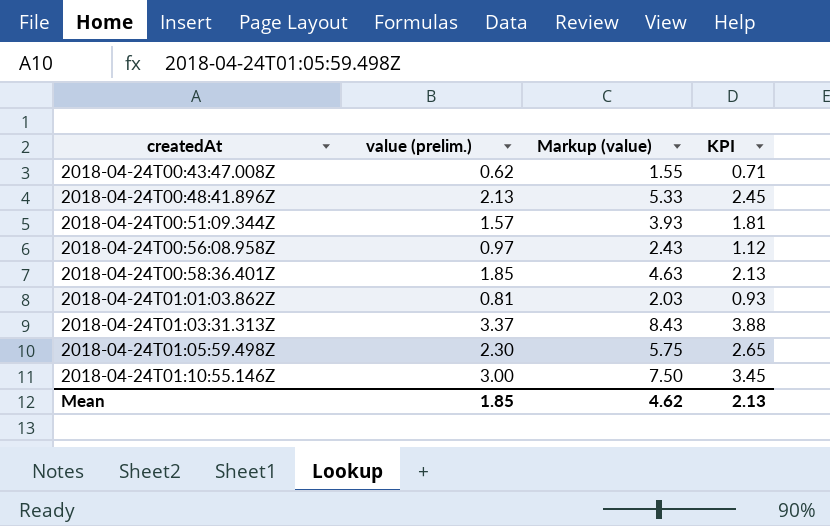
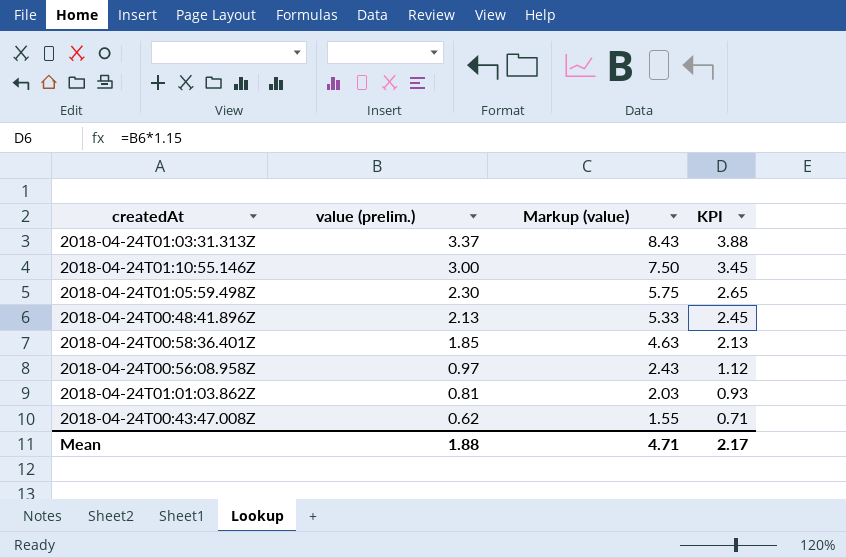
row order: createdAt ascending -> value (prelim.) descending
row 2018-04-24T00:51:09.344Z: 1.57 | 3.93 | 1.81 -> none
Mean | value (prelim.): 1.85 -> 1.88
Mean | Markup (value): 4.62 -> 4.71
Mean | KPI: 2.13 -> 2.17

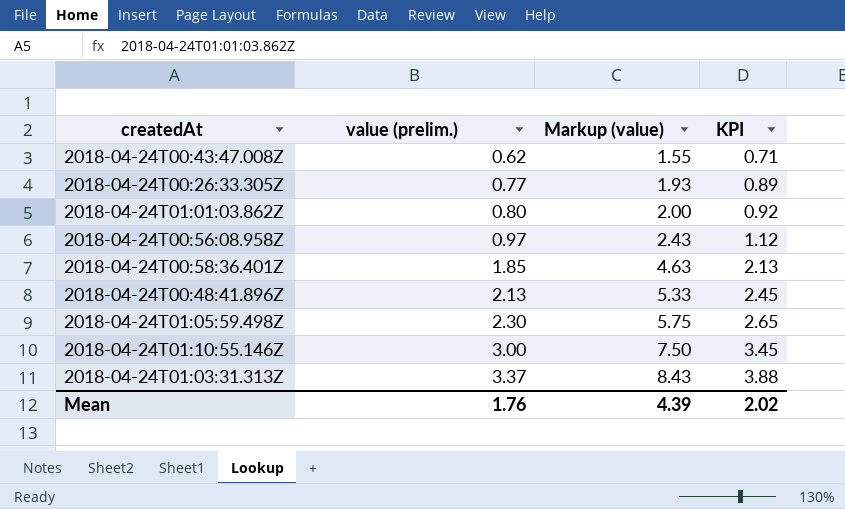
row order: value (prelim.) descending -> value (prelim.) ascending
row 2018-04-24T00:26:33.305Z: none -> 0.77 | 1.93 | 0.89
2018-04-24T01:01:03.862Z | value (prelim.): 0.81 -> 0.80
2018-04-24T01:01:03.862Z | Markup (value): 2.03 -> 2.00
2018-04-24T01:01:03.862Z | KPI: 0.93 -> 0.92
Mean | value (prelim.): 1.88 -> 1.76
Mean | Markup (value): 4.71 -> 4.39
Mean | KPI: 2.17 -> 2.02

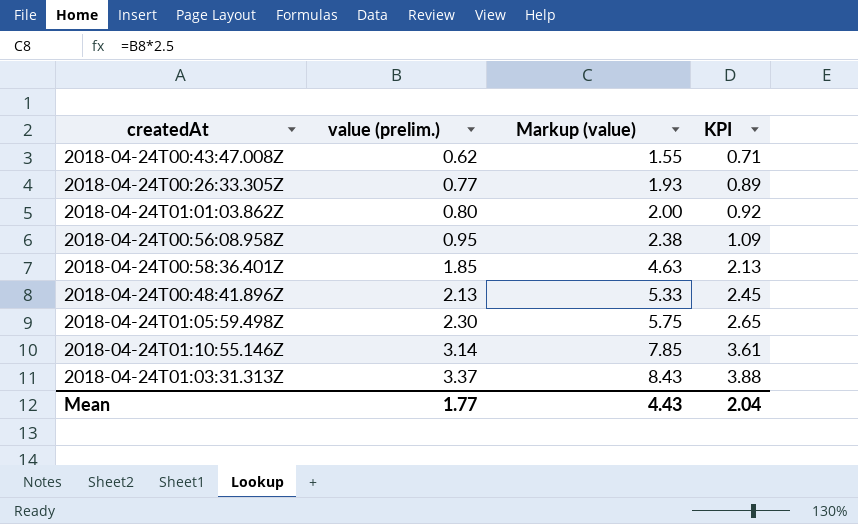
2018-04-24T00:56:08.958Z | value (prelim.): 0.97 -> 0.95
2018-04-24T00:56:08.958Z | Markup (value): 2.43 -> 2.38
2018-04-24T00:56:08.958Z | KPI: 1.12 -> 1.09
2018-04-24T01:10:55.146Z | value (prelim.): 3.00 -> 3.14
2018-04-24T01:10:55.146Z | Markup (value): 7.50 -> 7.85
2018-04-24T01:10:55.146Z | KPI: 3.45 -> 3.61
Mean | value (prelim.): 1.76 -> 1.77
Mean | Markup (value): 4.39 -> 4.43
Mean | KPI: 2.02 -> 2.04

